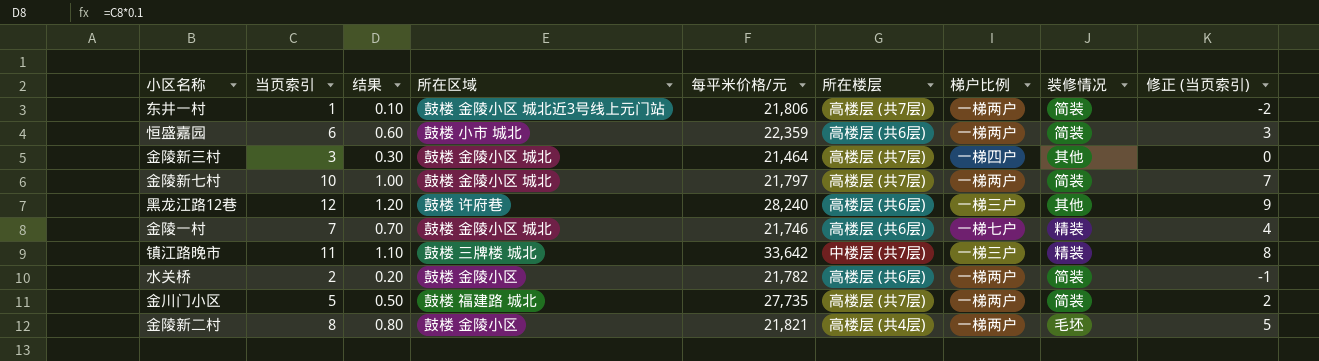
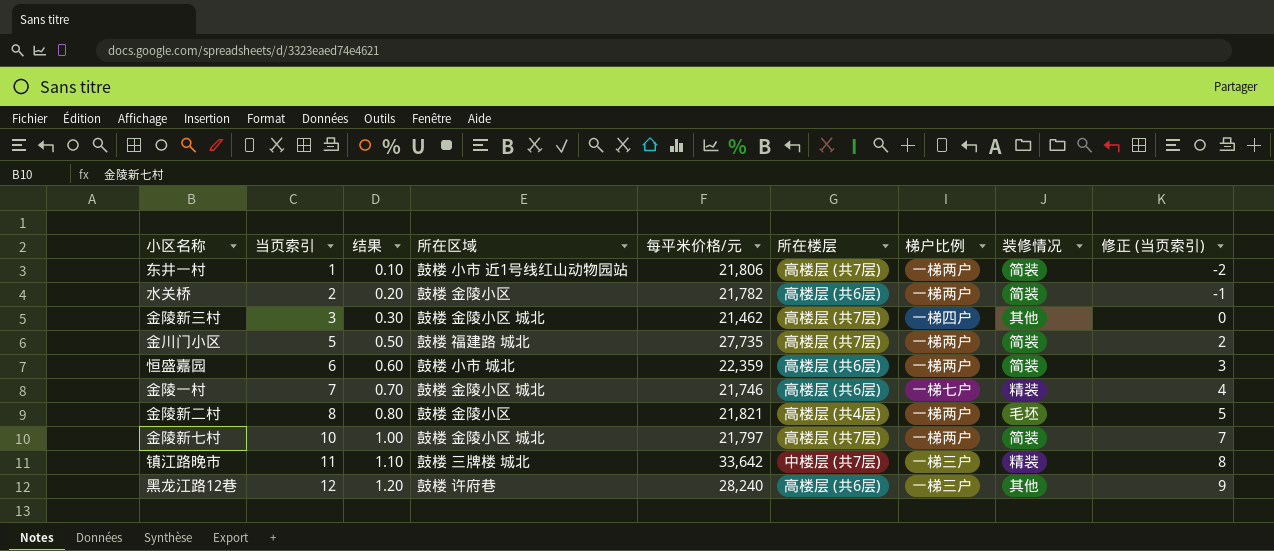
row order: none -> 当页索引 ascending
东井一村 | 所在区域: 鼓楼 金陵小区 城北近3号线上元门站 -> 鼓楼 小市 近1号线红山动物园站
金陵新三村 | 每平米价格/元: 21,464 -> 21,462

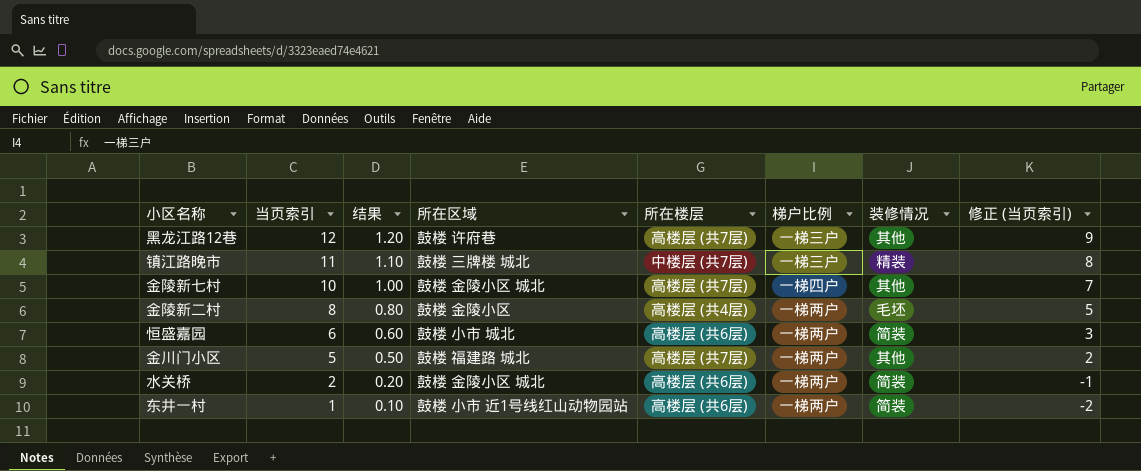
row order: 当页索引 ascending -> 当页索引 descending
column 每平米价格/元 | position: 5 -> none
row 金陵新三村: 3 | 0.30 | 鼓楼 金陵小区 城北 | 21,462 | 高楼层 (共7层) | 一梯四户 | 其他 | 0 -> none
row 金陵一村: 7 | 0.70 | 鼓楼 金陵小区 城北 | 21,746 | 高楼层 (共6层) | 一梯七户 | 精装 | 4 -> none
黑龙江路12巷 | 所在楼层: 高楼层 (共6层) -> 高楼层 (共7层)
金陵新七村 | 梯户比例: 一梯两户 -> 一梯四户
金陵新七村 | 装修情况: 简装 -> 其他
金川门小区 | 装修情况: 简装 -> 其他
水关桥 | 所在区域: 鼓楼 金陵小区 -> 鼓楼 金陵小区 城北
东井一村 | 所在楼层: 高楼层 (共7层) -> 高楼层 (共6层)

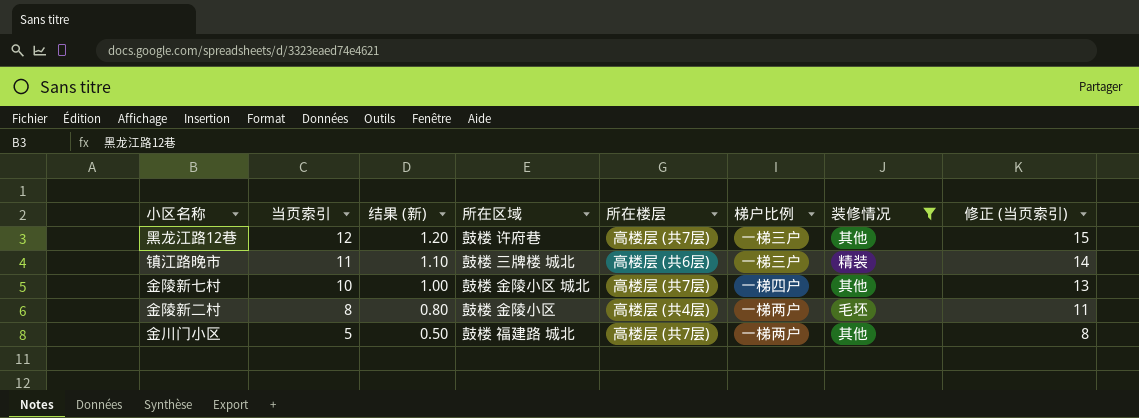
filter: none -> 装修情况 != 简装
column name: 结果 -> 结果 (新)
column 修正 (当页索引) | formula: [当页索引] - 3 -> [当页索引] + 3
镇江路晚市 | 所在楼层: 中楼层 (共7层) -> 高楼层 (共6层)

